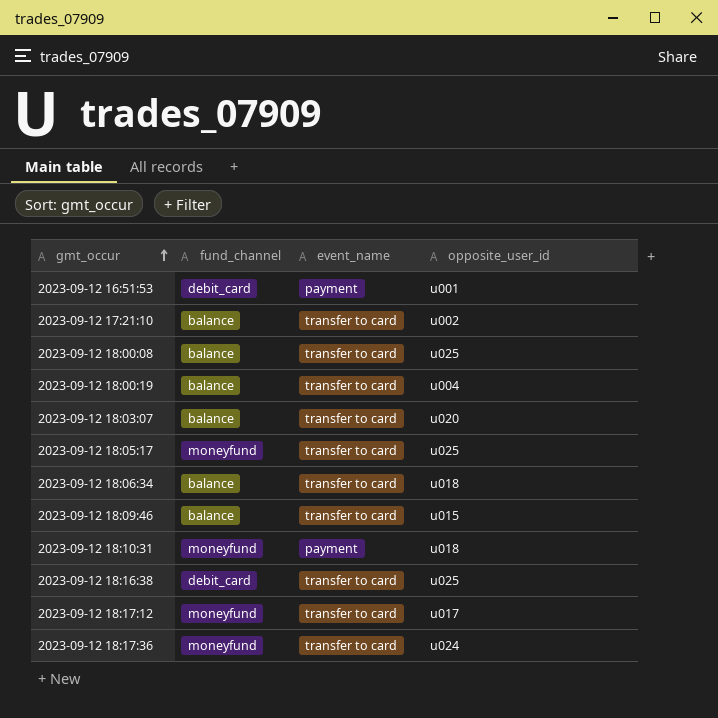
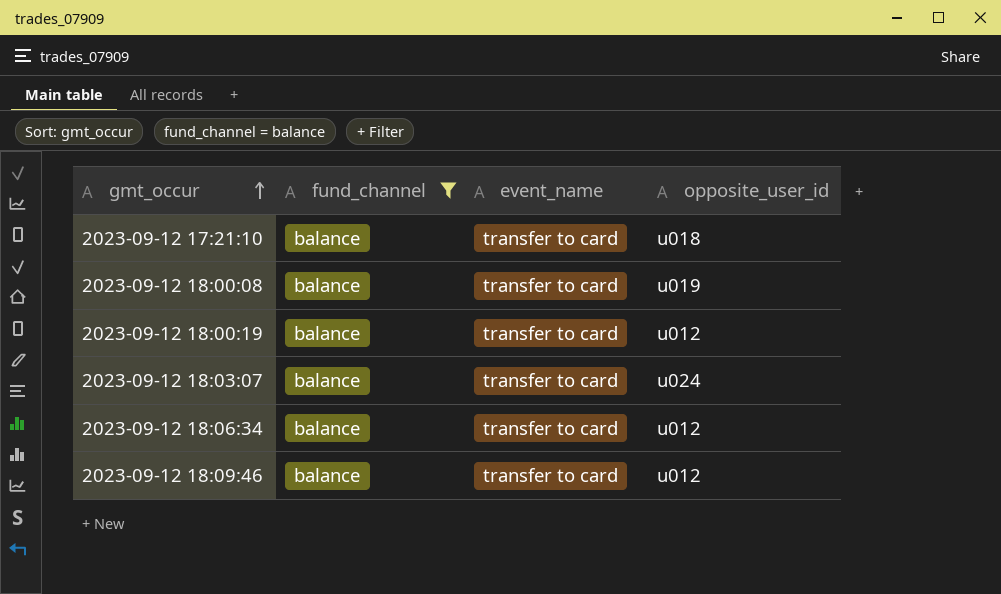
filter: none -> fund_channel = balance
2023-09-12 17:21:10 | opposite_user_id: u002 -> u018
2023-09-12 18:00:08 | opposite_user_id: u025 -> u019
2023-09-12 18:00:19 | opposite_user_id: u004 -> u012
2023-09-12 18:03:07 | opposite_user_id: u020 -> u024
2023-09-12 18:06:34 | opposite_user_id: u018 -> u012
2023-09-12 18:09:46 | opposite_user_id: u015 -> u012

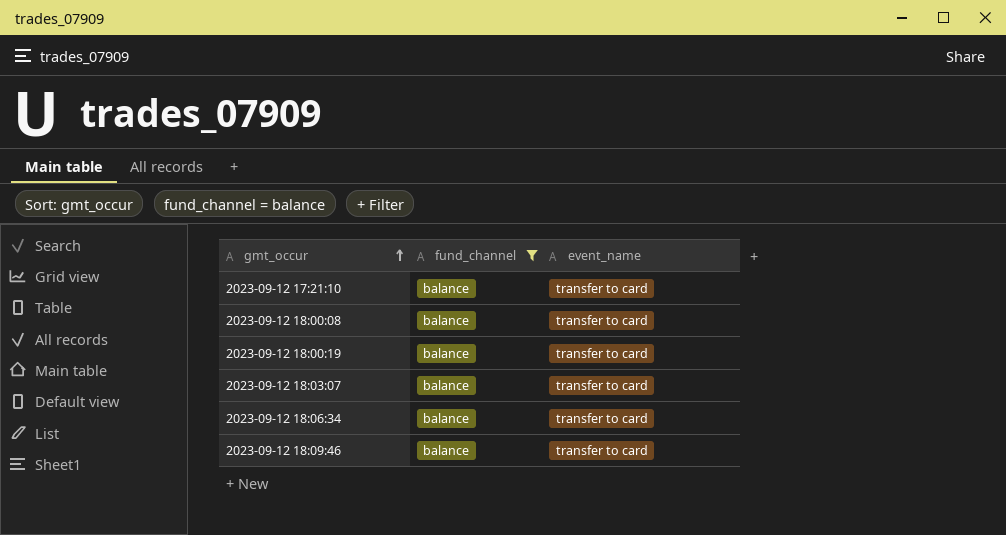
column opposite_user_id | position: 4 -> none

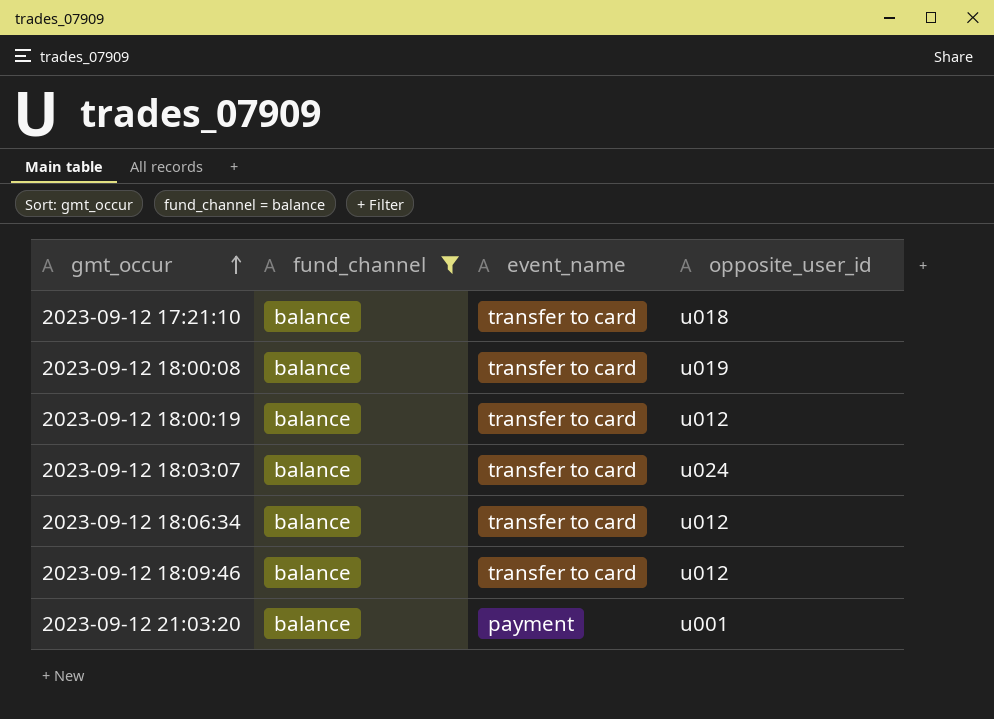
column opposite_user_id | position: none -> 4
row 2023-09-12 21:03:20: none -> balance | payment | u001

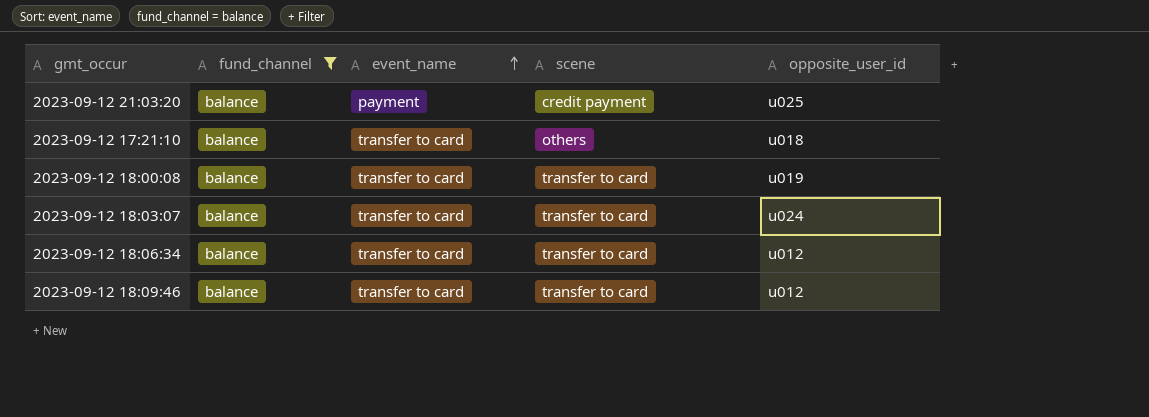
row order: gmt_occur ascending -> event_name ascending
column scene | position: none -> 4
row 2023-09-12 18:00:19: balance | transfer to card | u012 -> none
2023-09-12 21:03:20 | opposite_user_id: u001 -> u025

